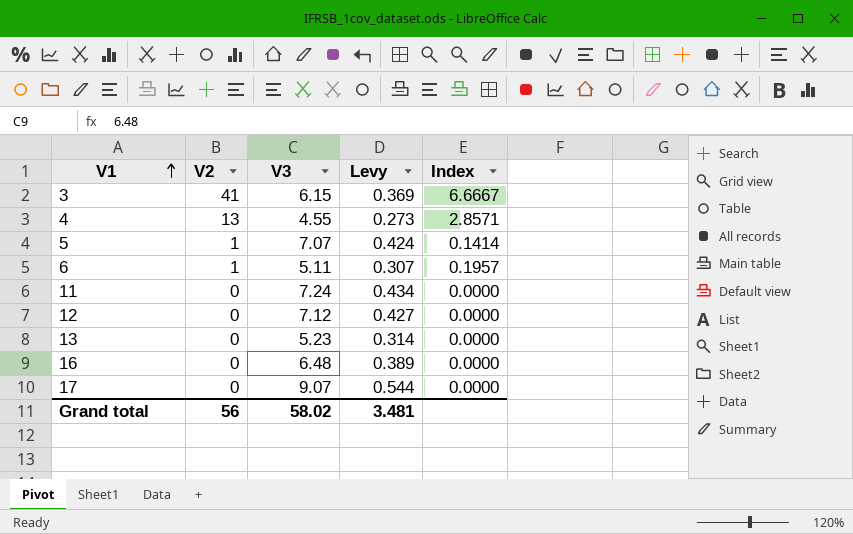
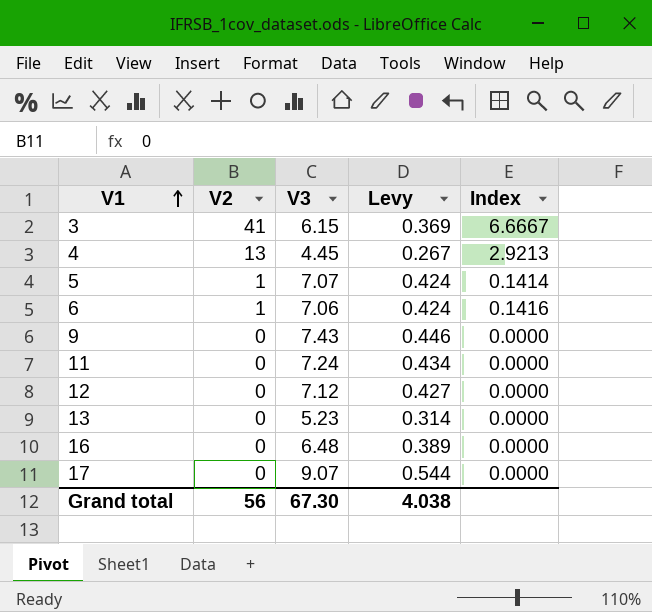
4 | V3: 4.55 -> 4.45
4 | Levy: 0.273 -> 0.267
4 | Index: 2.8571 -> 2.9213
6 | V3: 5.11 -> 7.06
6 | Levy: 0.307 -> 0.424
6 | Index: 0.1957 -> 0.1416
row 9: none -> 0 | 7.43 | 0.446 | 0.0000
Grand total | V3: 58.02 -> 67.30
Grand total | Levy: 3.481 -> 4.038

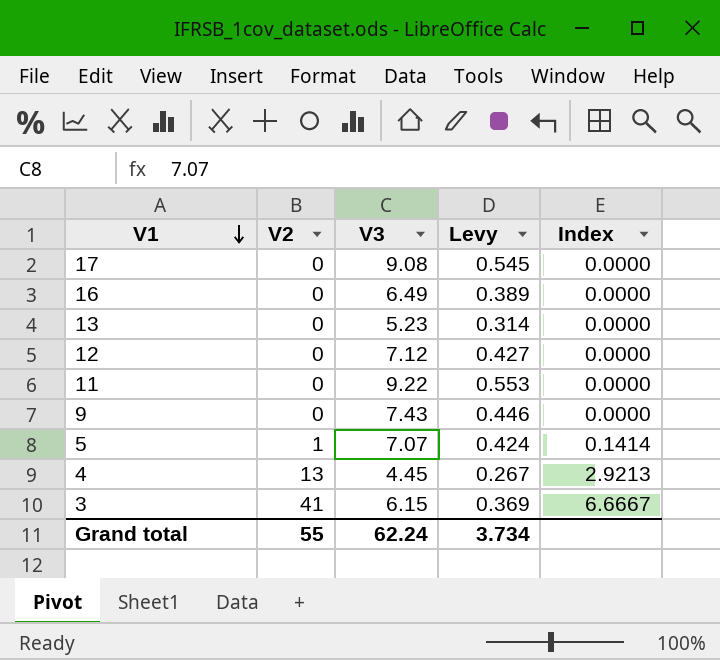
row order: V1 ascending -> V1 descending
row 6: 1 | 7.06 | 0.424 | 0.1416 -> none
17 | V3: 9.07 -> 9.08
17 | Levy: 0.544 -> 0.545
16 | V3: 6.48 -> 6.49
11 | V3: 7.24 -> 9.22
11 | Levy: 0.434 -> 0.553
Grand total | V2: 56 -> 55
Grand total | V3: 67.30 -> 62.24
Grand total | Levy: 4.038 -> 3.734

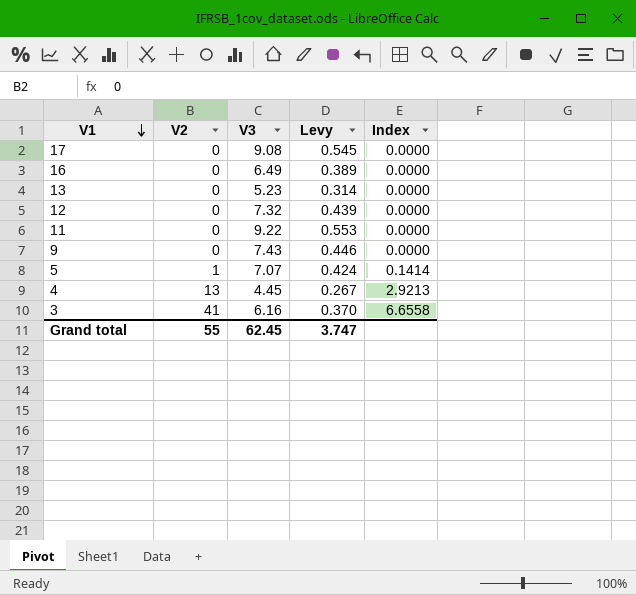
12 | V3: 7.12 -> 7.32
12 | Levy: 0.427 -> 0.439
3 | V3: 6.15 -> 6.16
3 | Levy: 0.369 -> 0.370
3 | Index: 6.6667 -> 6.6558
Grand total | V3: 62.24 -> 62.45
Grand total | Levy: 3.734 -> 3.747

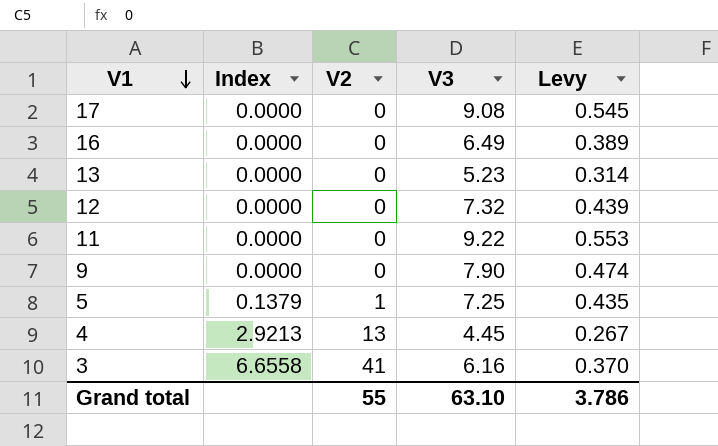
column Index | position: 5 -> 2
9 | V3: 7.43 -> 7.90
9 | Levy: 0.446 -> 0.474
5 | Index: 0.1414 -> 0.1379
5 | V3: 7.07 -> 7.25
5 | Levy: 0.424 -> 0.435
Grand total | V3: 62.45 -> 63.10
Grand total | Levy: 3.747 -> 3.786

